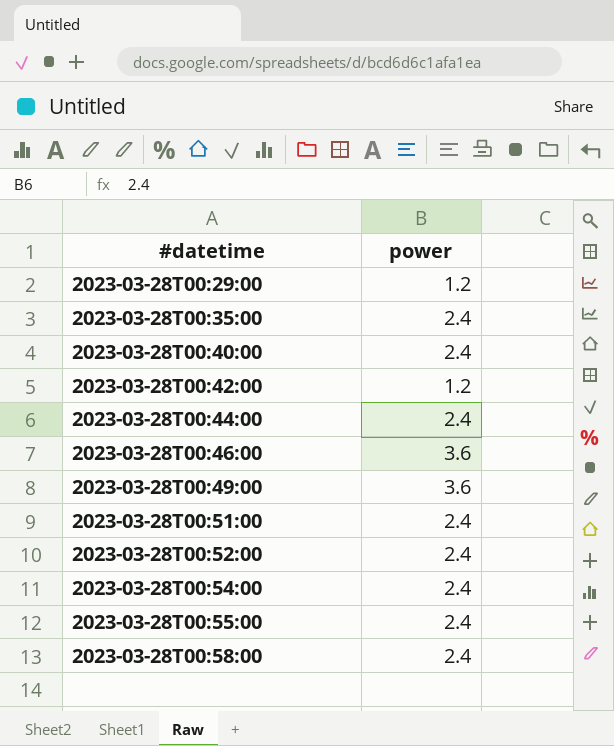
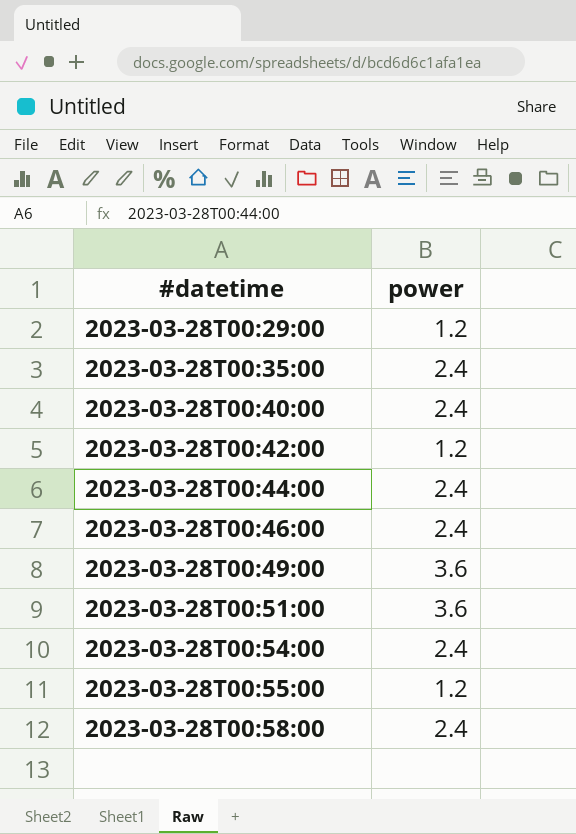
row 2023-03-28T00:52:00: 2.4 -> none
2023-03-28T00:46:00 | power: 3.6 -> 2.4
2023-03-28T00:51:00 | power: 2.4 -> 3.6
2023-03-28T00:55:00 | power: 2.4 -> 1.2

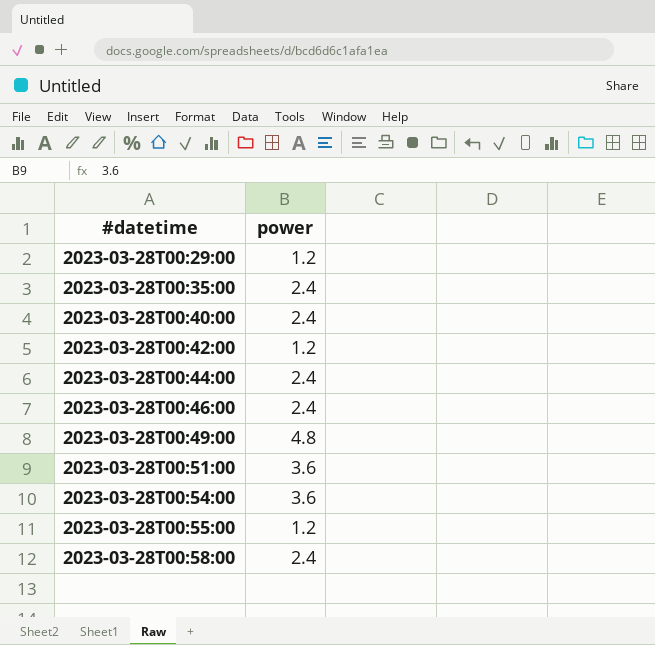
2023-03-28T00:49:00 | power: 3.6 -> 4.8
2023-03-28T00:54:00 | power: 2.4 -> 3.6

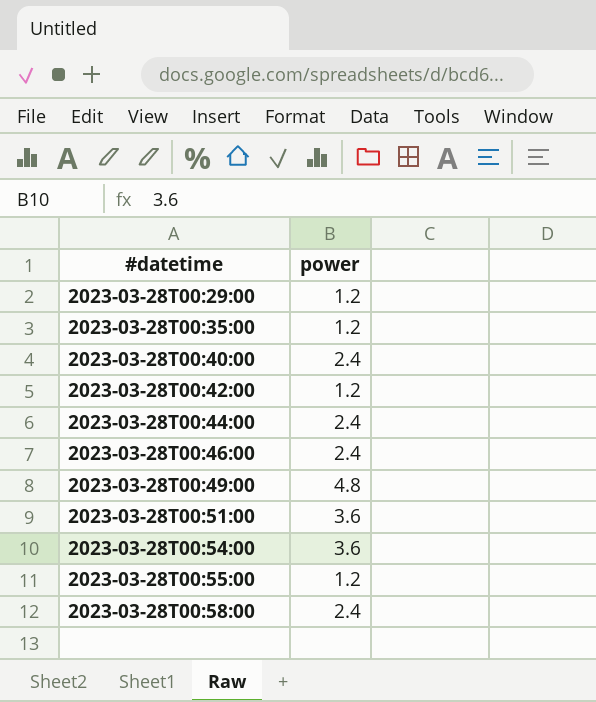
2023-03-28T00:35:00 | power: 2.4 -> 1.2

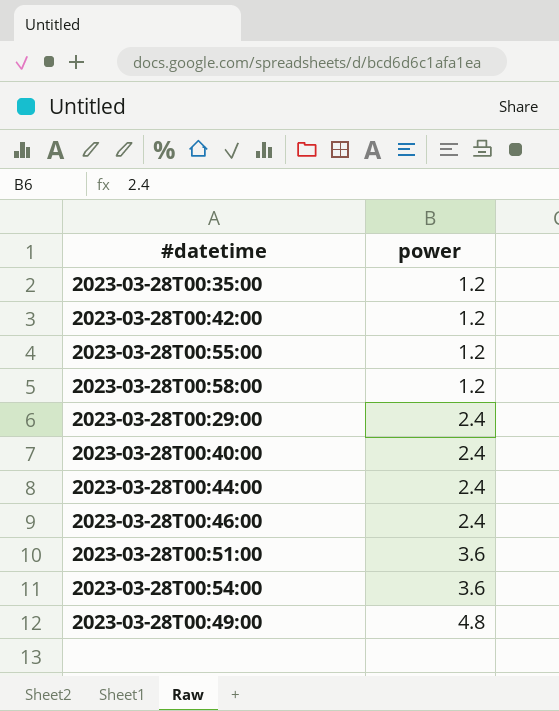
row order: #datetime ascending -> power ascending
2023-03-28T00:58:00 | power: 2.4 -> 1.2
2023-03-28T00:29:00 | power: 1.2 -> 2.4

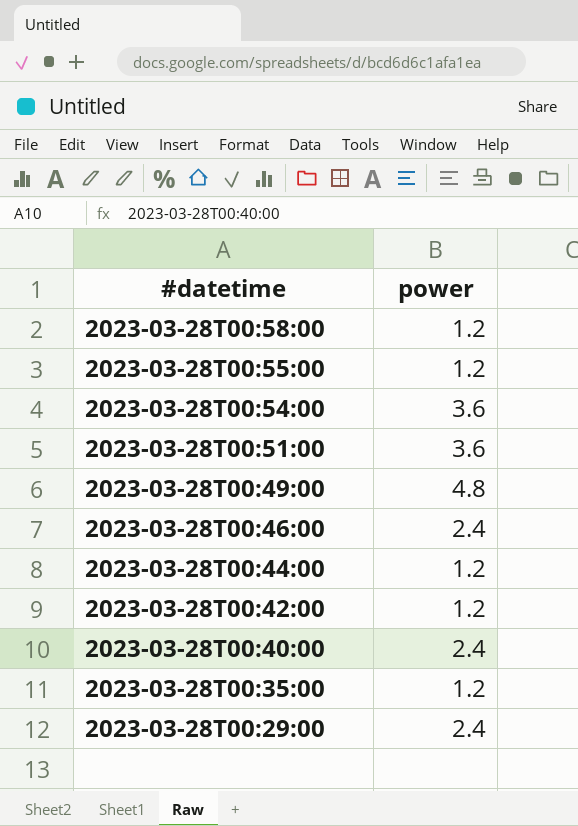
row order: power ascending -> #datetime descending
2023-03-28T00:44:00 | power: 2.4 -> 1.2

